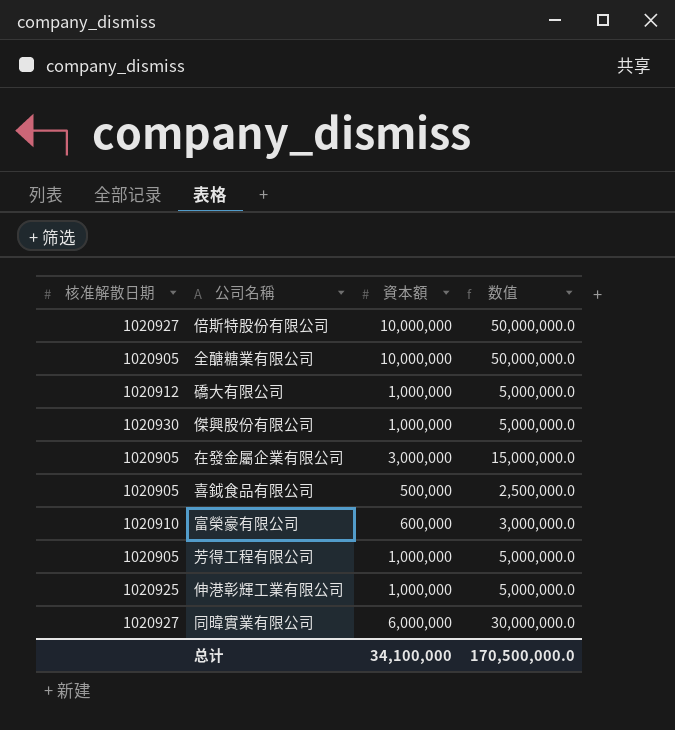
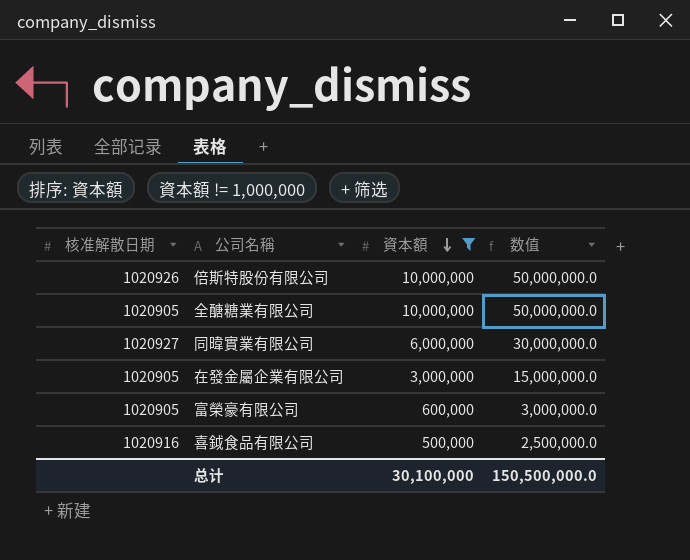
filter: none -> 資本額 != 1,000,000
row order: none -> 資本額 descending
倍斯特股份有限公司 | 核准解散日期: 1020927 -> 1020926
富榮豪有限公司 | 核准解散日期: 1020910 -> 1020905
喜鉞食品有限公司 | 核准解散日期: 1020905 -> 1020916
总计 | 資本額: 34,100,000 -> 30,100,000
总计 | 数值: 170,500,000.0 -> 150,500,000.0

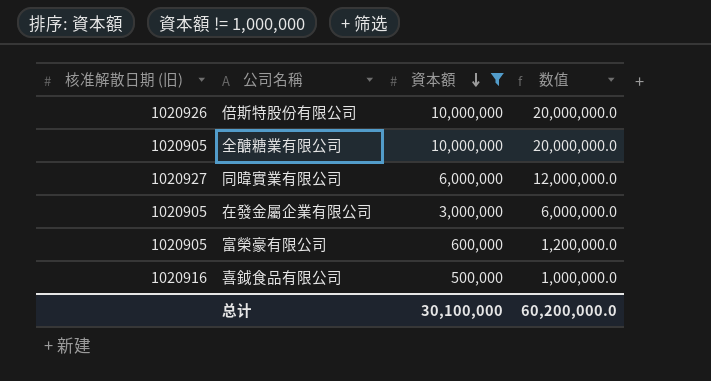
column name: 核准解散日期 -> 核准解散日期 (旧)
column 数值 | formula: [資本額] * 5 -> [資本額] * 2
总计 | 数值: 150,500,000.0 -> 60,200,000.0

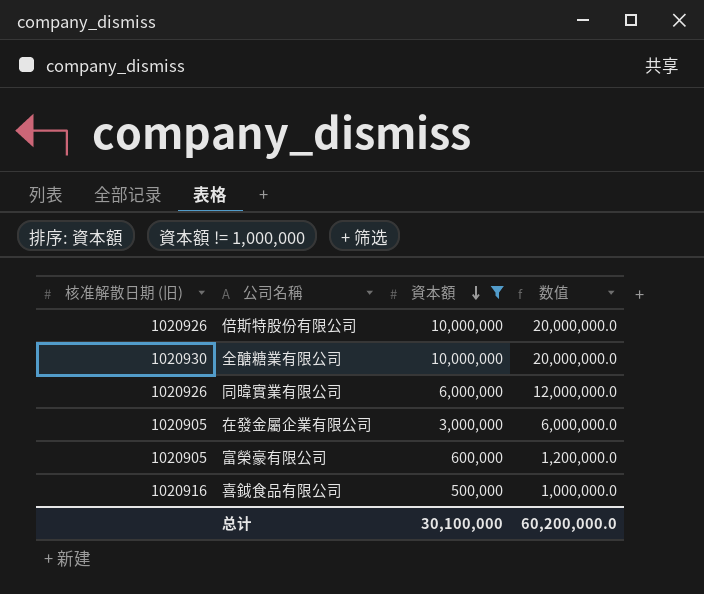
全醣糖業有限公司 | 核准解散日期 (旧): 1020905 -> 1020930
同暐實業有限公司 | 核准解散日期 (旧): 1020927 -> 1020926

